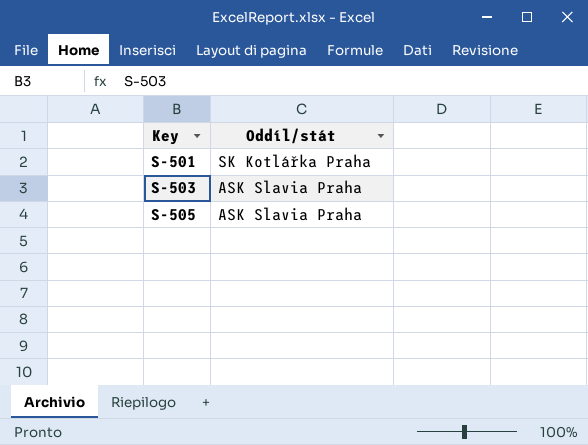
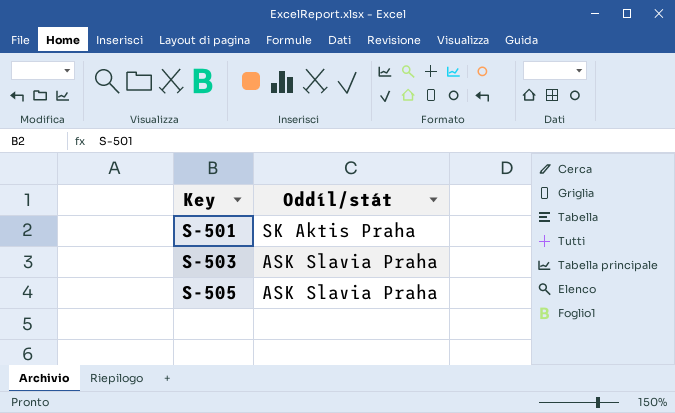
S-501 | Oddíl/stát: SK Kotlářka Praha -> SK Aktis Praha

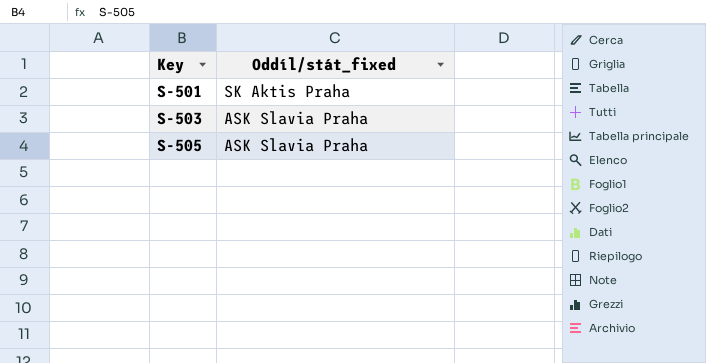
column name: Oddíl/stát -> Oddíl/stát_fixed

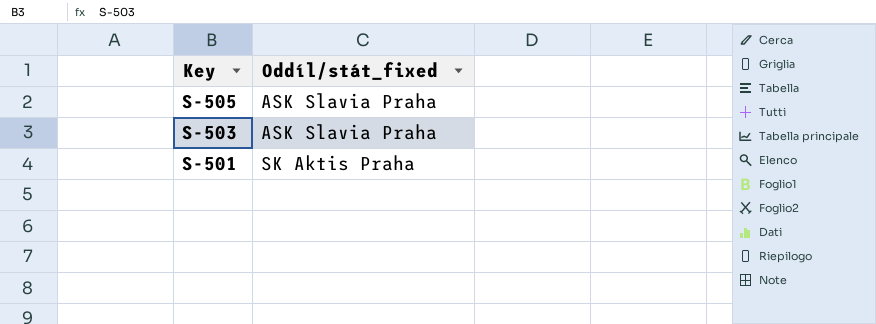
row order: Key ascending -> Key descending

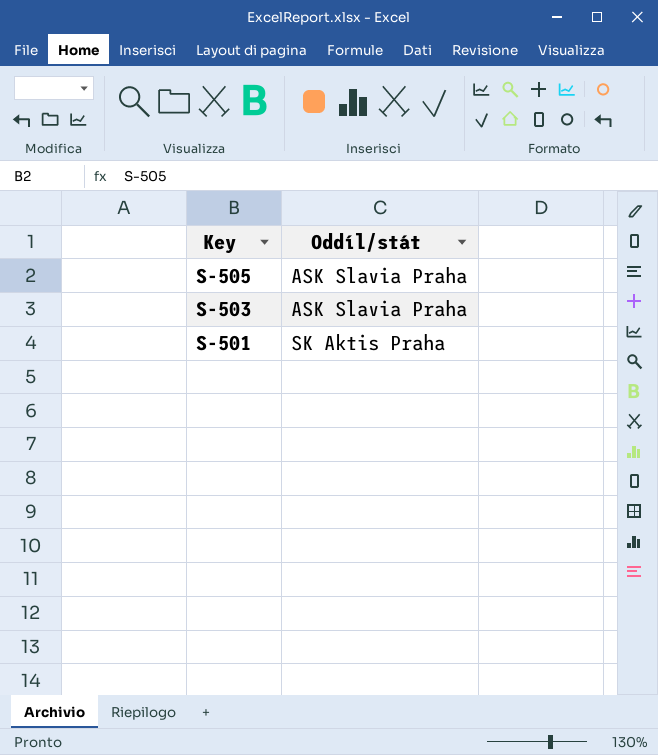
column name: Oddíl/stát_fixed -> Oddíl/stát

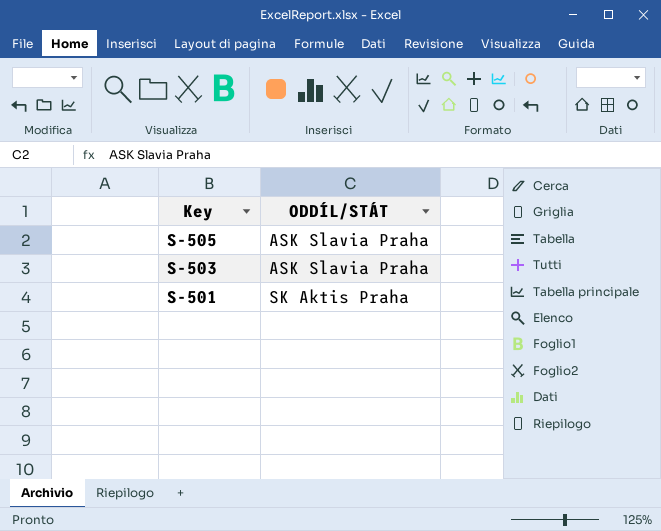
column name: Oddíl/stát -> ODDÍL/STÁT

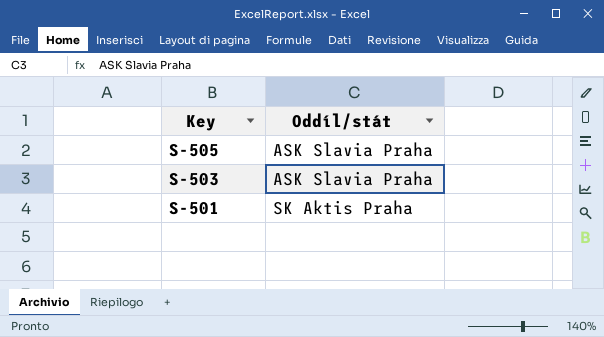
column name: ODDÍL/STÁT -> Oddíl/stát

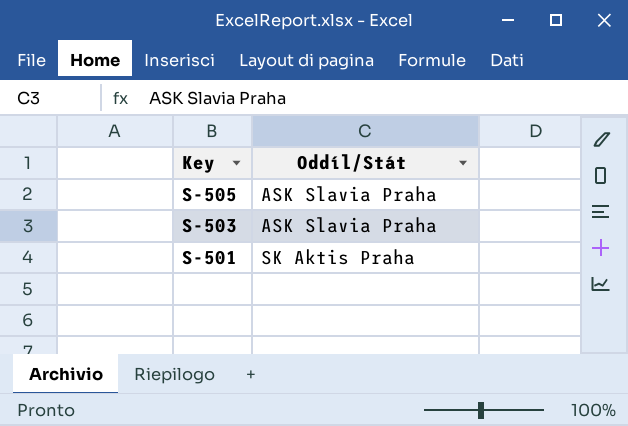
column name: Oddíl/stát -> Oddíl/Stát

